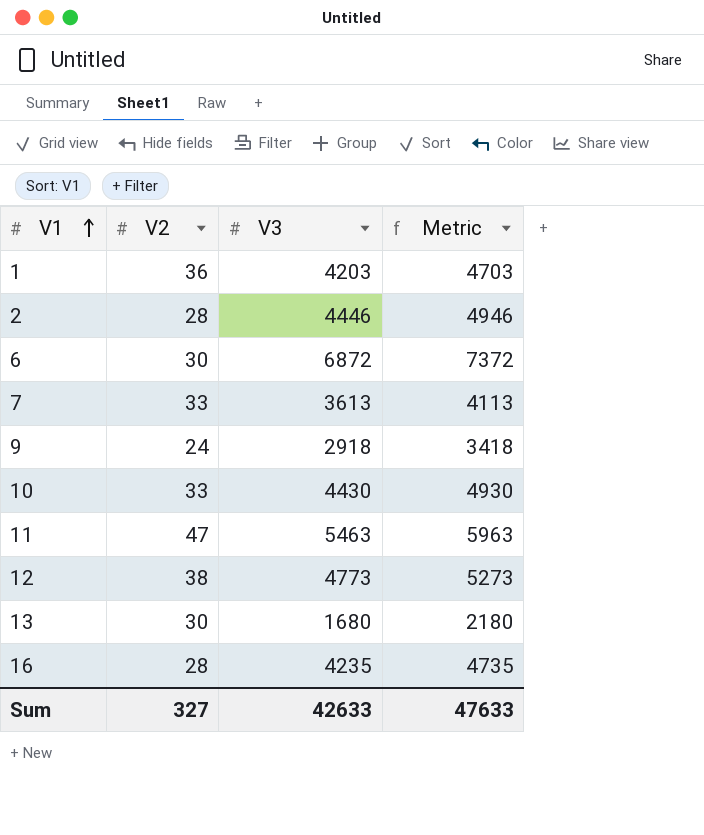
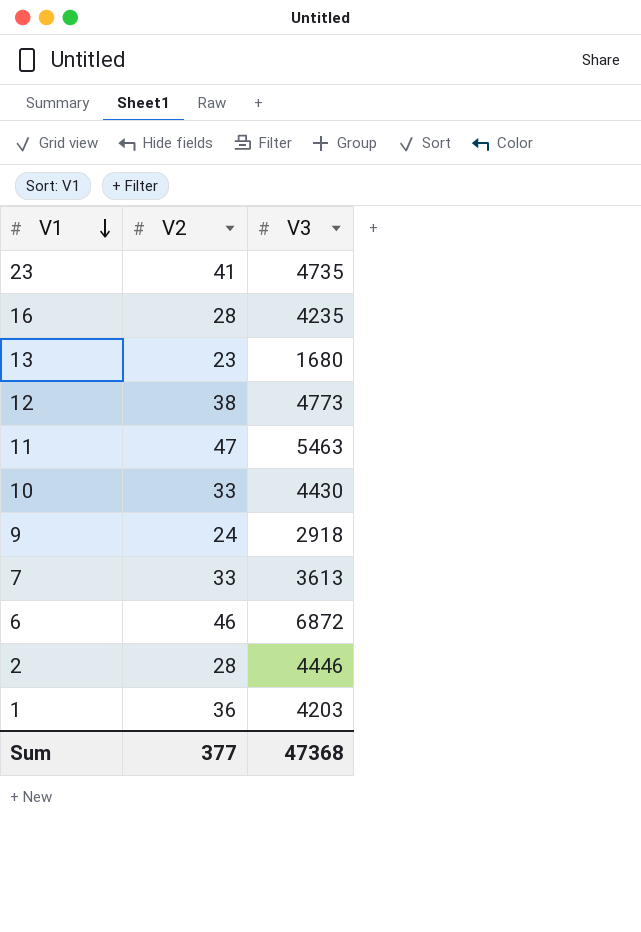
row order: V1 ascending -> V1 descending
column Metric | formula: [V3] + 500 -> none
row 23: none -> 41 | 4735
13 | V2: 30 -> 23
6 | V2: 30 -> 46
Sum | V2: 327 -> 377
Sum | V3: 42633 -> 47368

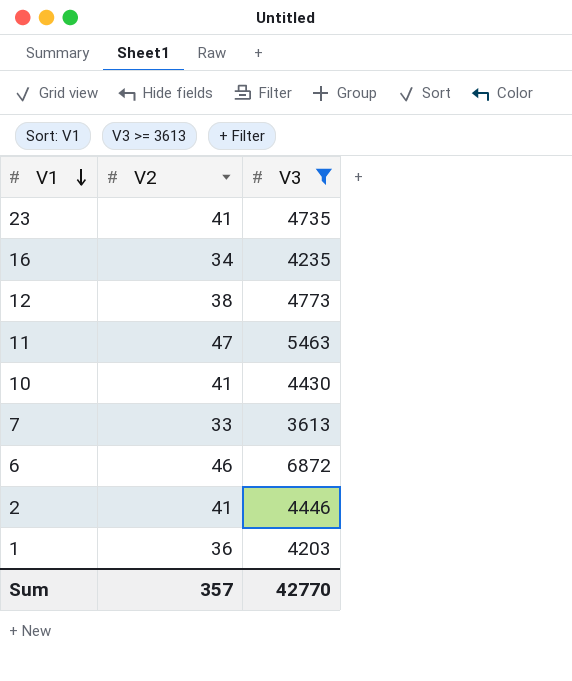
filter: none -> V3 >= 3613
16 | V2: 28 -> 34
10 | V2: 33 -> 41
2 | V2: 28 -> 41
Sum | V2: 377 -> 357
Sum | V3: 47368 -> 42770

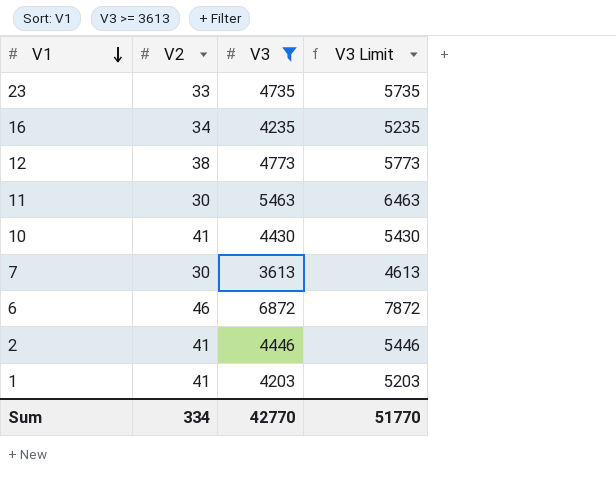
column V3 Limit | formula: none -> [V3] + 1000
23 | V2: 41 -> 33
11 | V2: 47 -> 30
7 | V2: 33 -> 30
1 | V2: 36 -> 41
Sum | V2: 357 -> 334

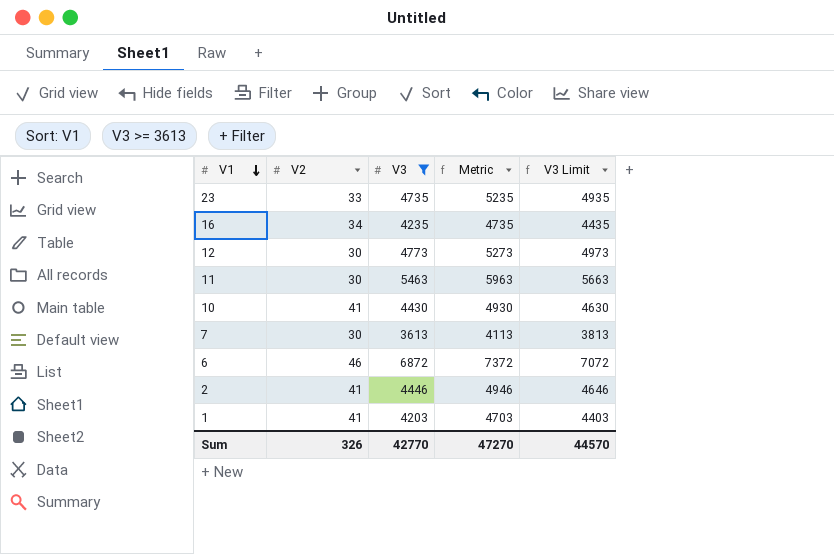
column Metric | formula: none -> [V3] + 500
column V3 Limit | formula: [V3] + 1000 -> [V3] + 200
12 | V2: 38 -> 30
Sum | V2: 334 -> 326
Sum | V3 Limit: 51770 -> 44570

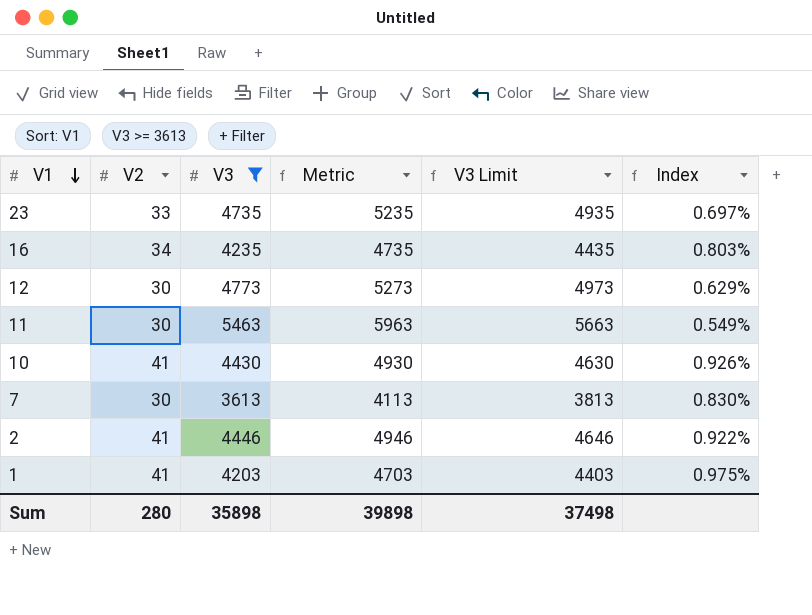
column Index | formula: none -> [V2] / [V3]
row 6: 46 | 6872 | 7372 | 7072 -> none
Sum | V2: 326 -> 280
Sum | V3: 42770 -> 35898
Sum | Metric: 47270 -> 39898
Sum | V3 Limit: 44570 -> 37498

